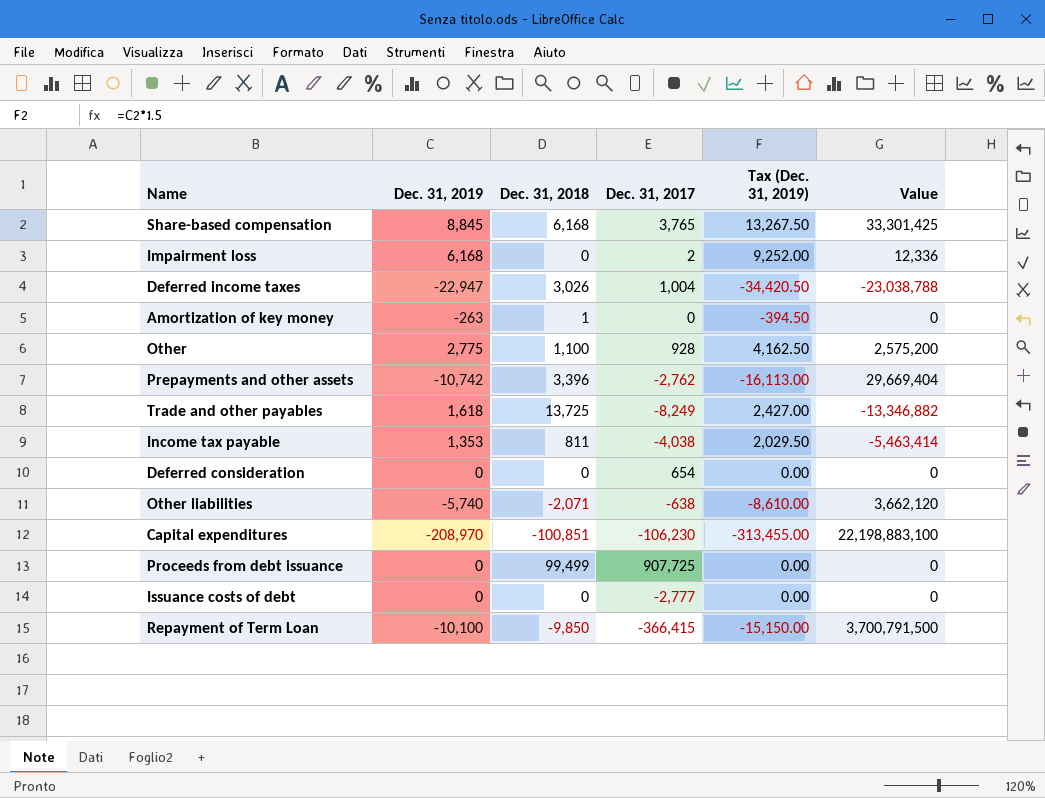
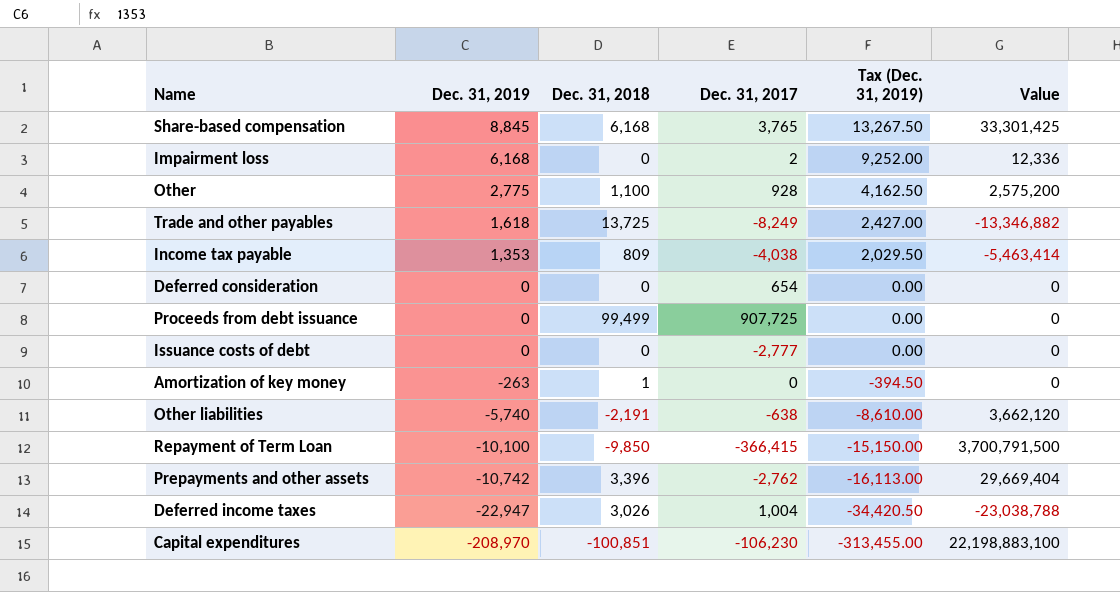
row order: none -> Dec. 31, 2019 descending
Income tax payable | Dec. 31, 2018: 811 -> 809
Other liabilities | Dec. 31, 2018: -2,071 -> -2,191

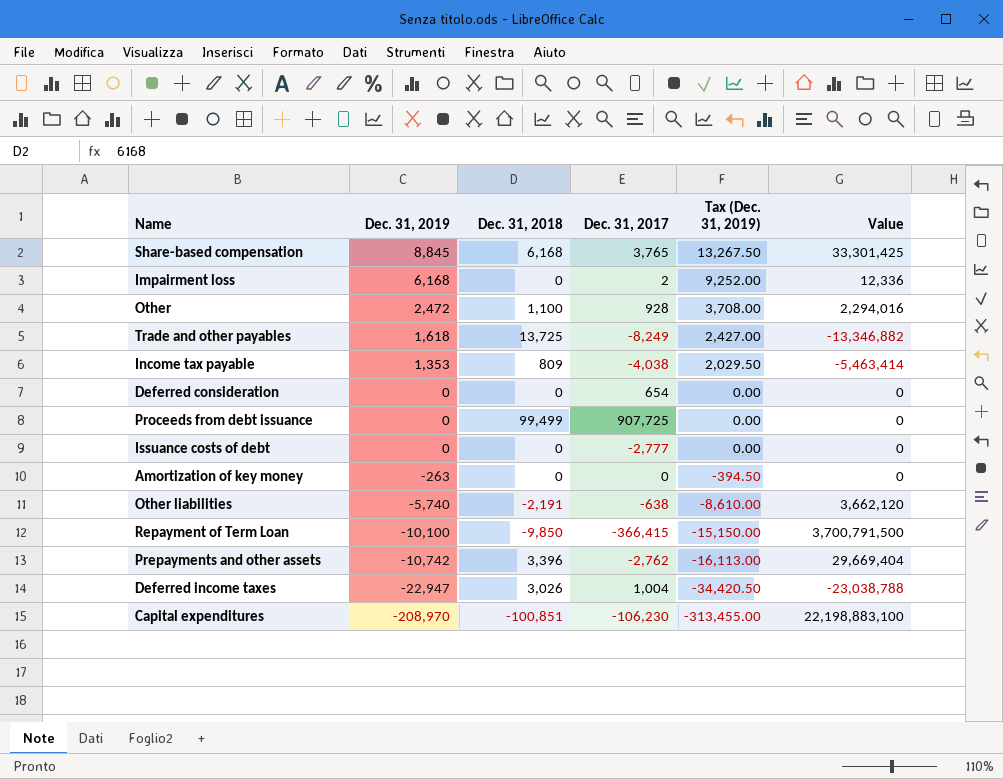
Other | Dec. 31, 2019: 2,775 -> 2,472
Other | Tax (Dec. 31, 2019): 4,162.50 -> 3,708.00
Other | Value: 2,575,200 -> 2,294,016
Amortization of key money | Dec. 31, 2018: 1 -> 0

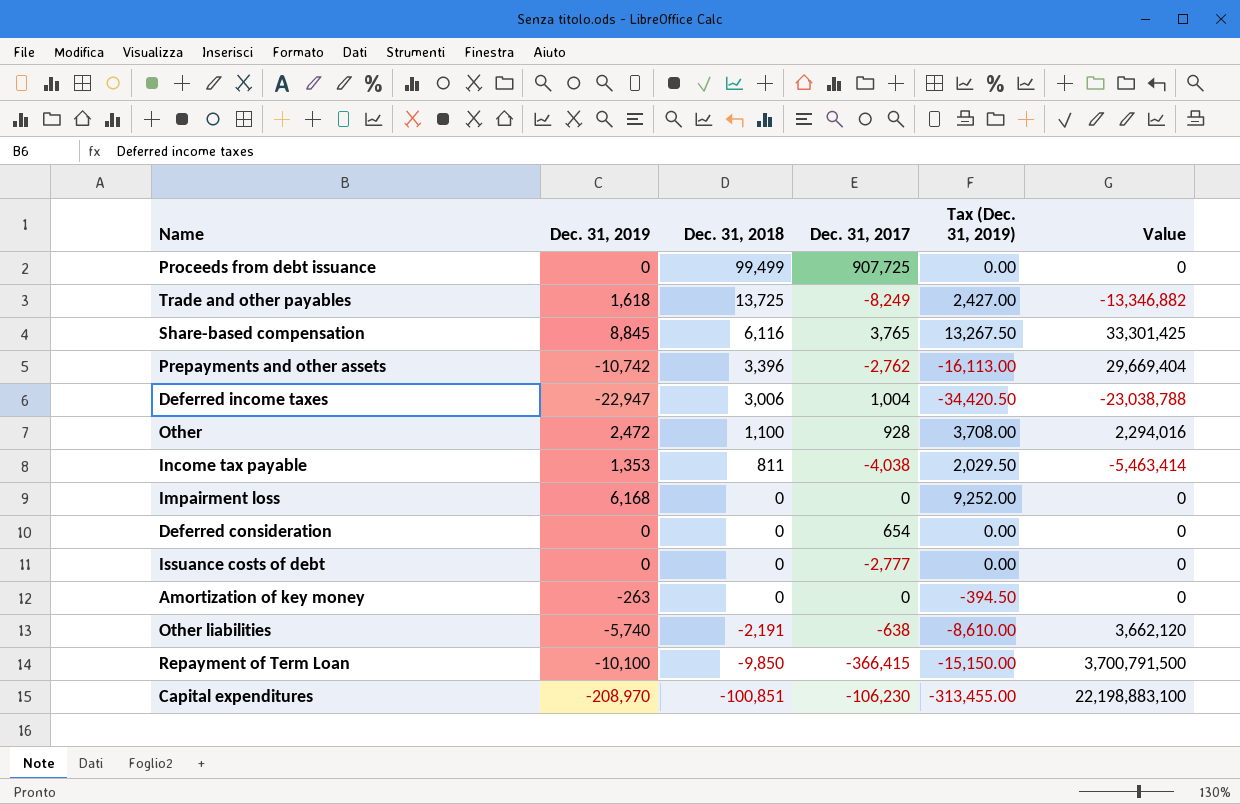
row order: Dec. 31, 2019 descending -> Dec. 31, 2018 descending
Share-based compensation | Dec. 31, 2018: 6,168 -> 6,116
Deferred income taxes | Dec. 31, 2018: 3,026 -> 3,006
Income tax payable | Dec. 31, 2018: 809 -> 811
Impairment loss | Dec. 31, 2017: 2 -> 0
Impairment loss | Value: 12,336 -> 0

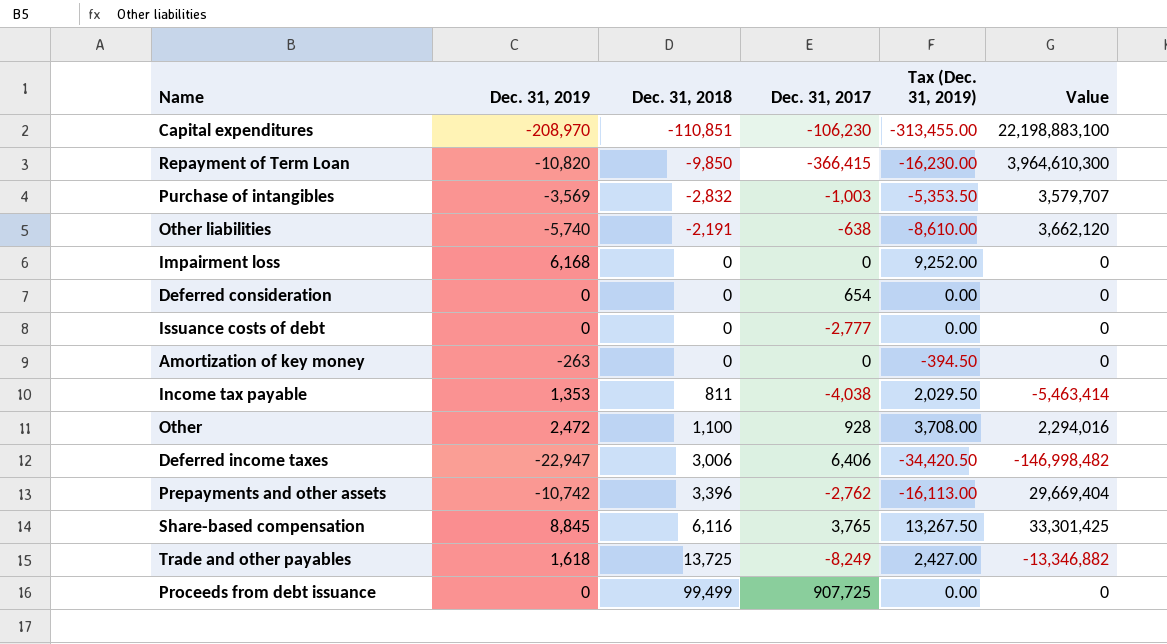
row order: Dec. 31, 2018 descending -> Dec. 31, 2018 ascending
Capital expenditures | Dec. 31, 2018: -100,851 -> -110,851
Repayment of Term Loan | Dec. 31, 2019: -10,100 -> -10,820
Repayment of Term Loan | Tax (Dec. 31, 2019): -15,150.00 -> -16,230.00
Repayment of Term Loan | Value: 3,700,791,500 -> 3,964,610,300
row Purchase of intangibles: none -> -3,569 | -2,832 | -1,003 | -5,353.50 | 3,579,707
Deferred income taxes | Dec. 31, 2017: 1,004 -> 6,406
Deferred income taxes | Value: -23,038,788 -> -146,998,482

